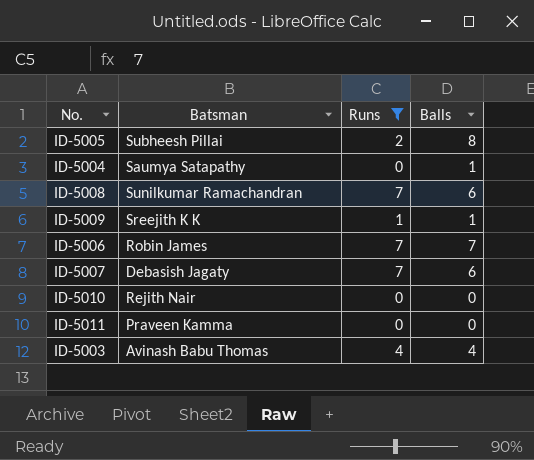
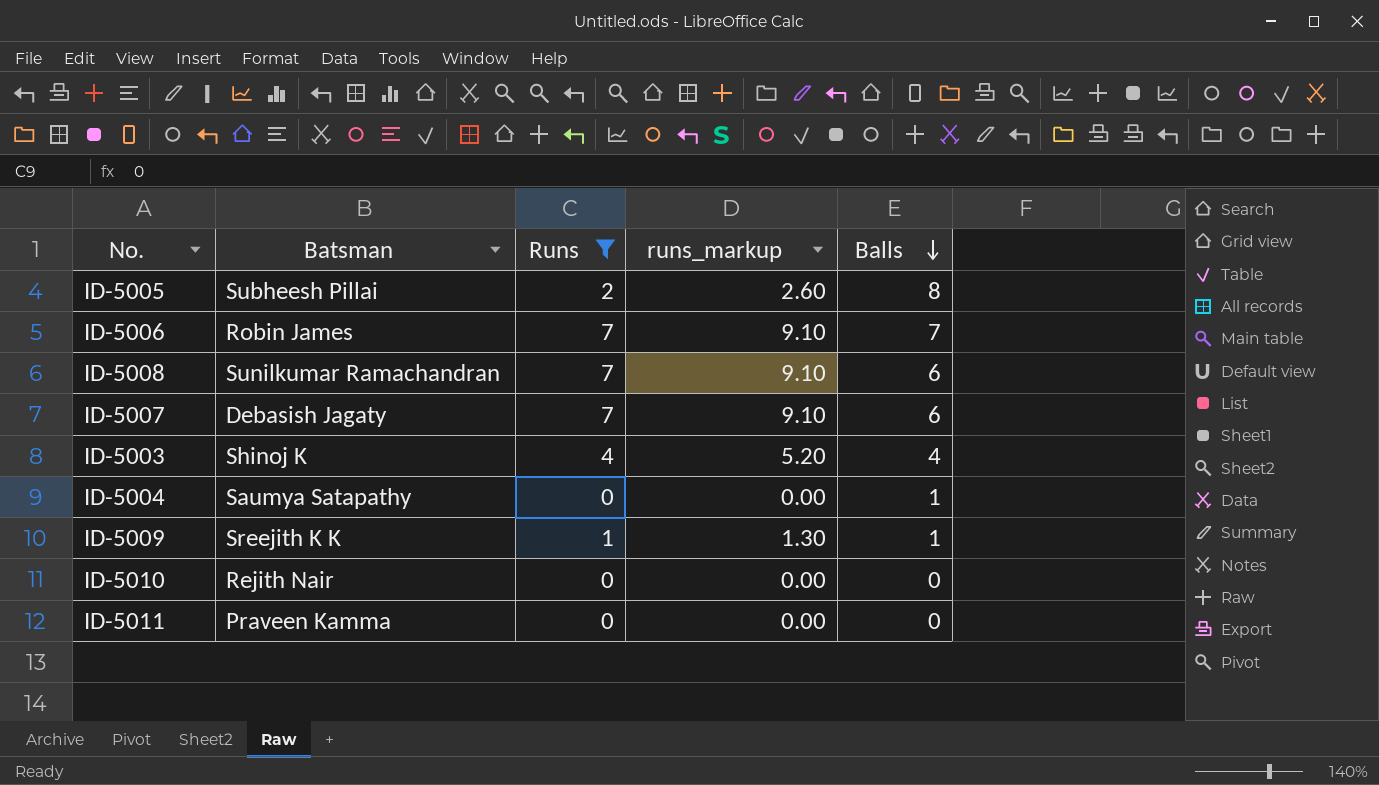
row order: none -> Balls descending
column runs_markup | formula: none -> [Runs] * 1.3
ID-5003 | Batsman: Avinash Babu Thomas -> Shinoj K

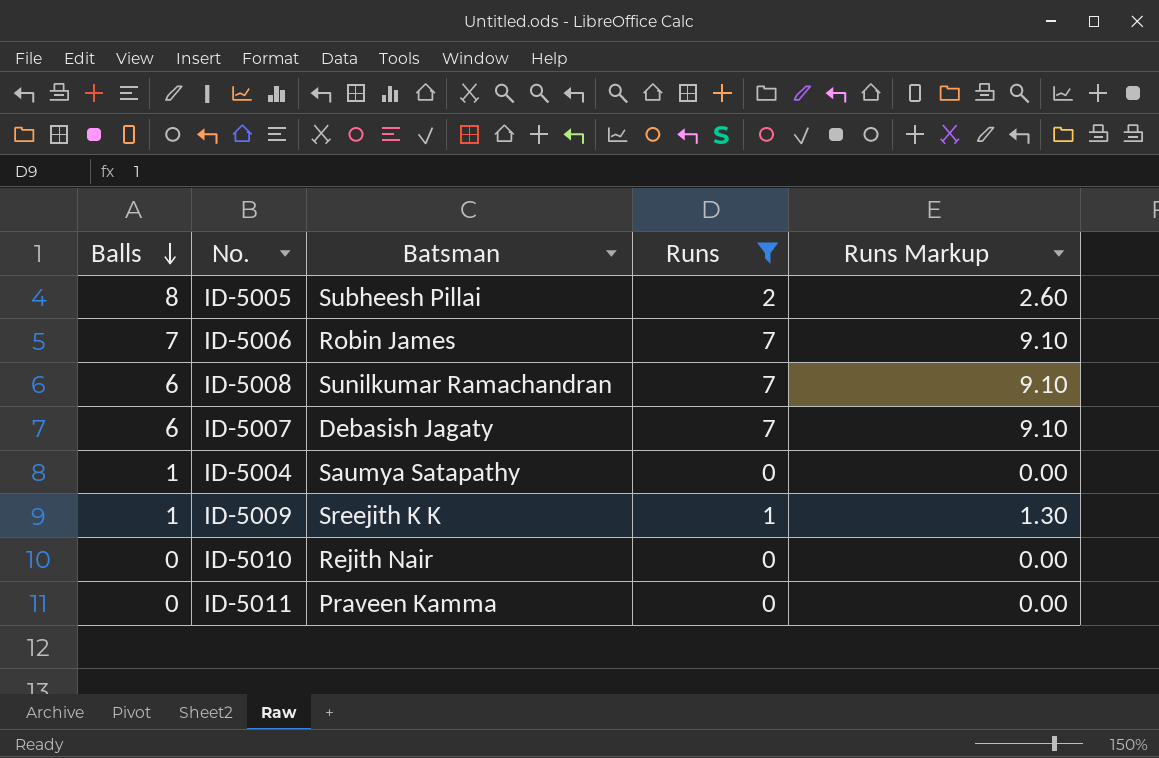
column Balls | position: 5 -> 1
column name: runs_markup -> Runs Markup
row ID-5003: Shinoj K | 4 | 5.20 | 4 -> none

